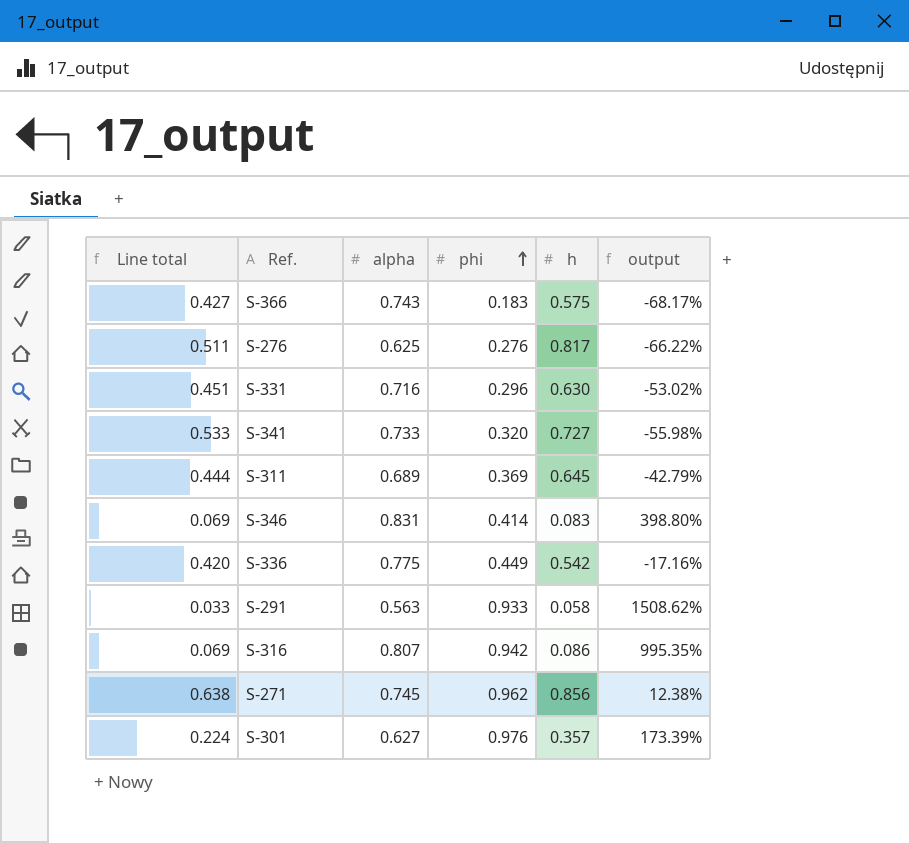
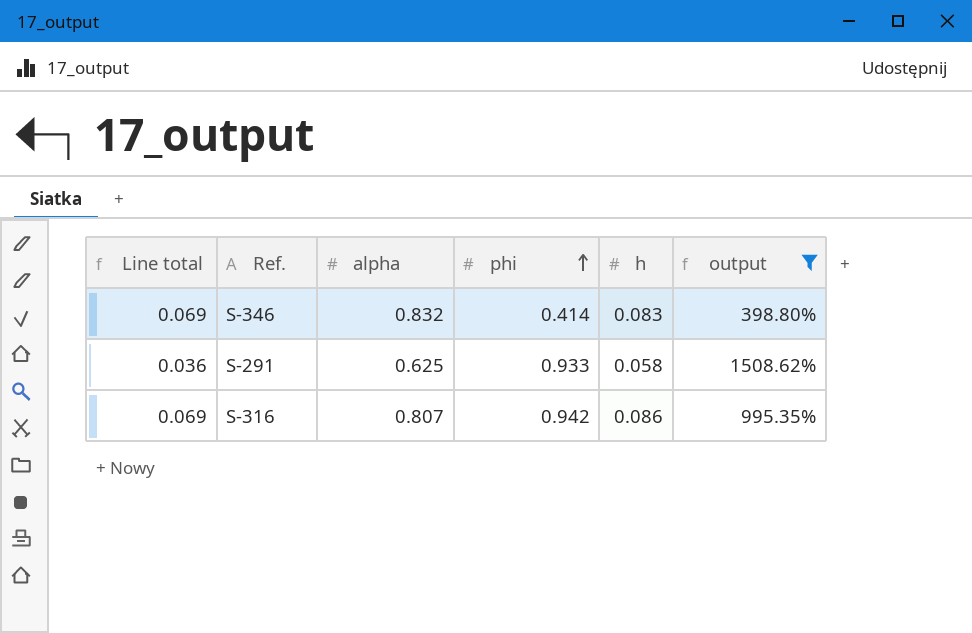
filter: none -> output >= 398.80%
S-346 | alpha: 0.831 -> 0.832
S-291 | Line total: 0.033 -> 0.036
S-291 | alpha: 0.563 -> 0.625

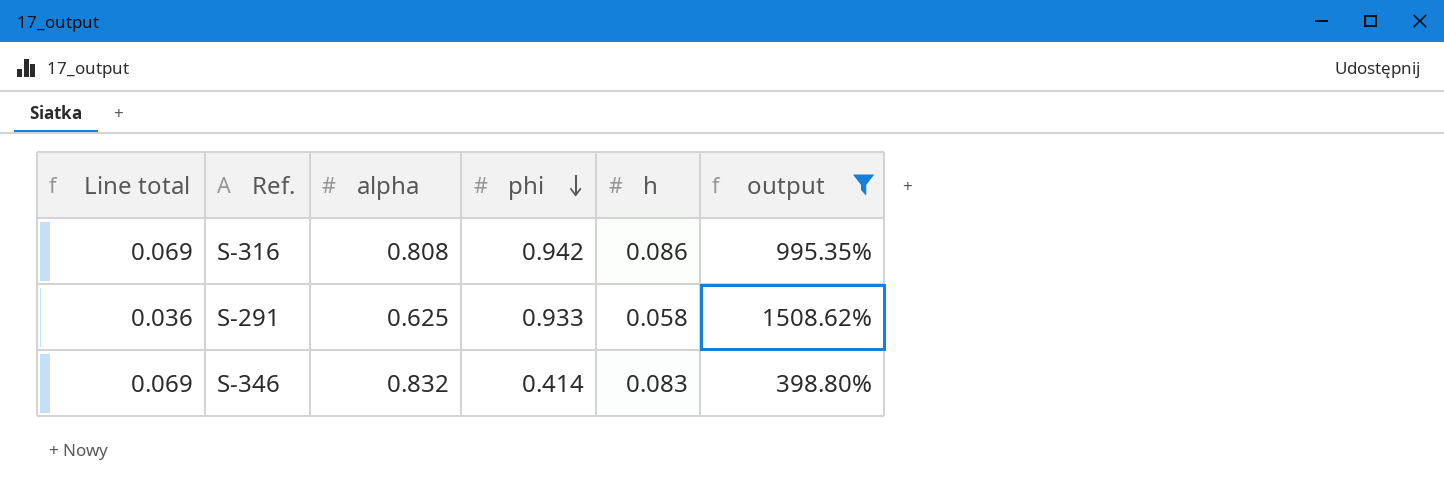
row order: phi ascending -> phi descending
S-316 | alpha: 0.807 -> 0.808

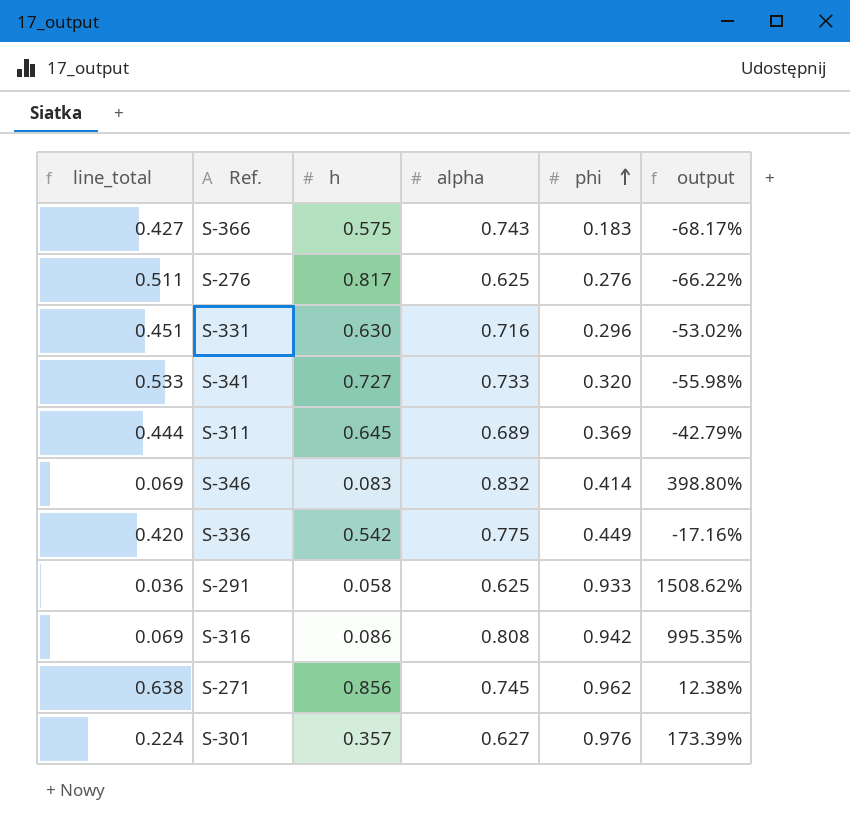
filter: output >= 398.80% -> none
row order: phi descending -> phi ascending
column name: Line total -> line_total
column h | position: 5 -> 3

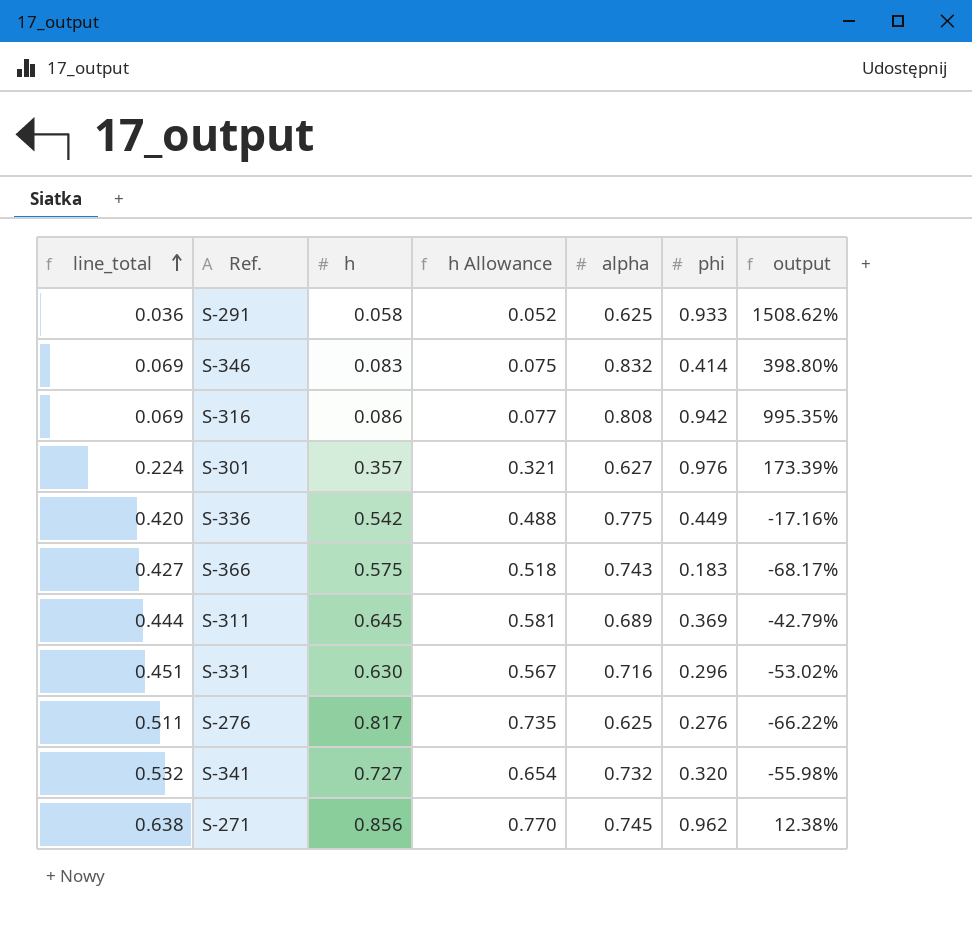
row order: phi ascending -> line_total ascending
column h Allowance | formula: none -> [h] * 0.9
S-341 | line_total: 0.533 -> 0.532
S-341 | alpha: 0.733 -> 0.732

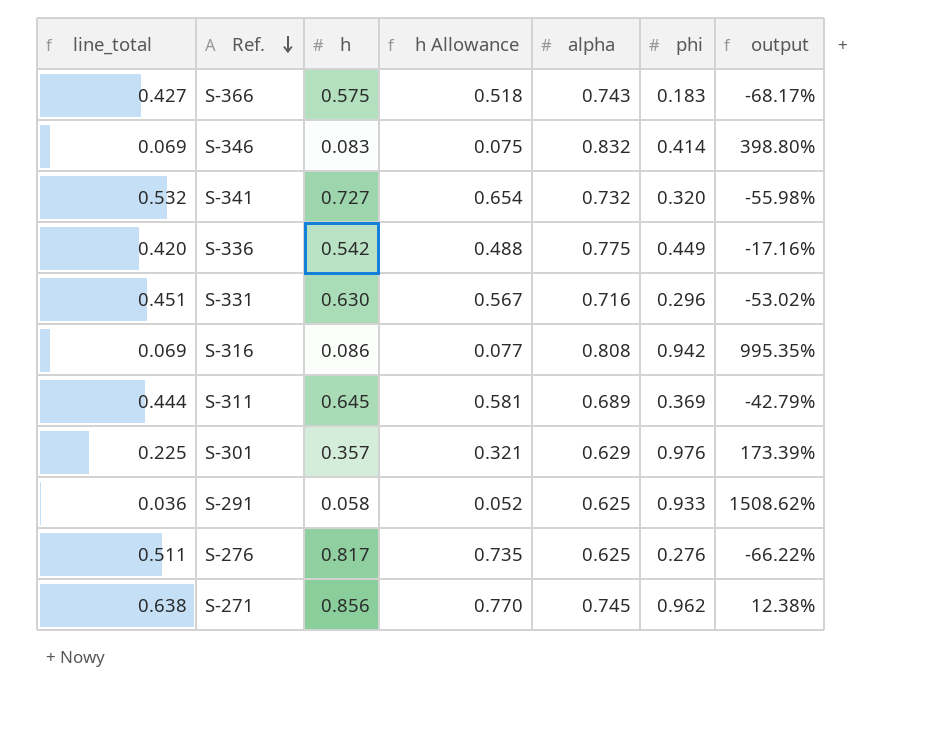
row order: line_total ascending -> Ref. descending
S-301 | line_total: 0.224 -> 0.225
S-301 | alpha: 0.627 -> 0.629

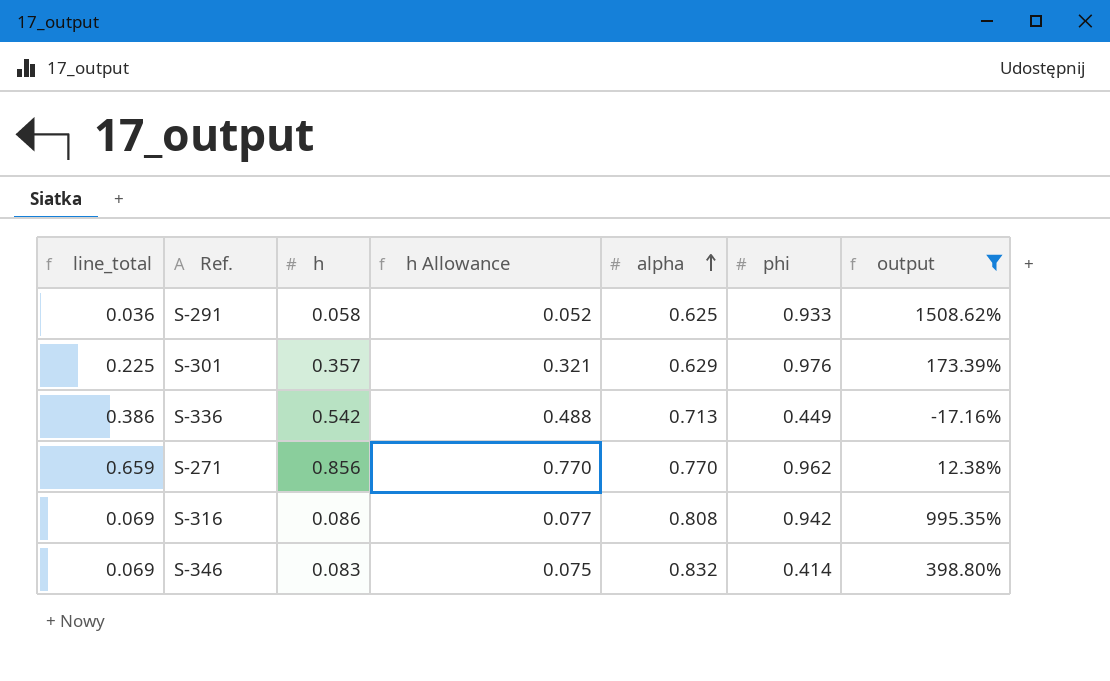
filter: none -> output >= -17.16%
row order: Ref. descending -> alpha ascending
S-336 | line_total: 0.420 -> 0.386
S-336 | alpha: 0.775 -> 0.713
S-271 | line_total: 0.638 -> 0.659
S-271 | alpha: 0.745 -> 0.770

